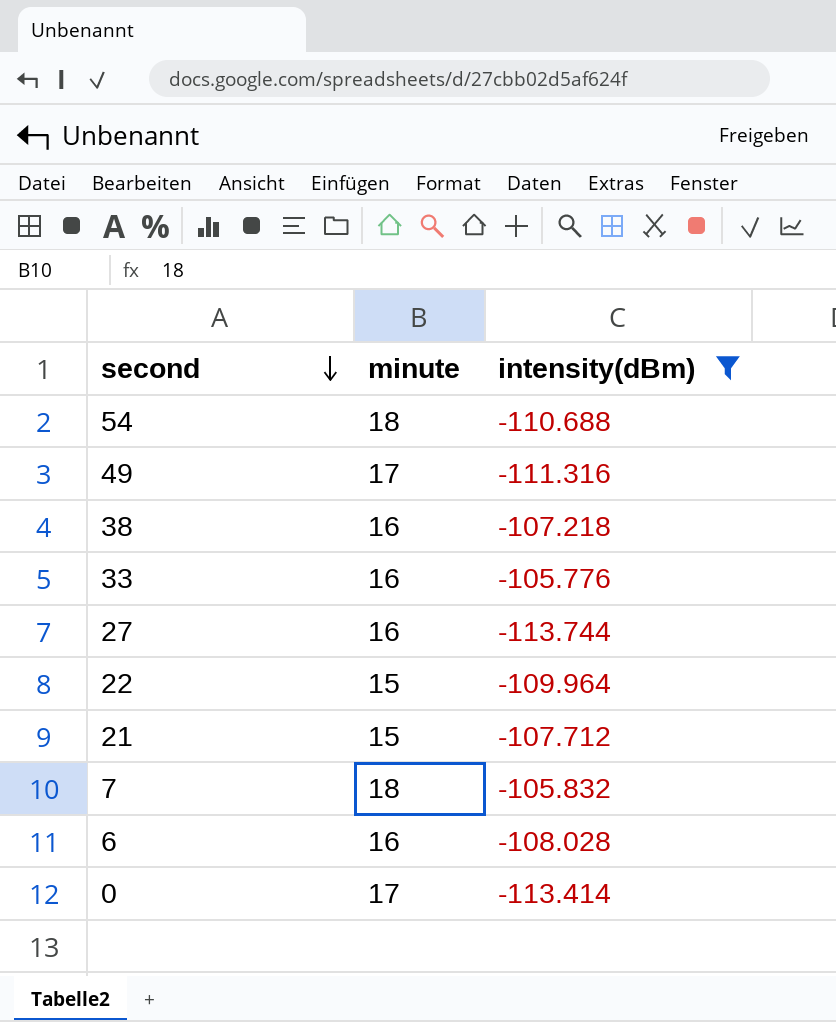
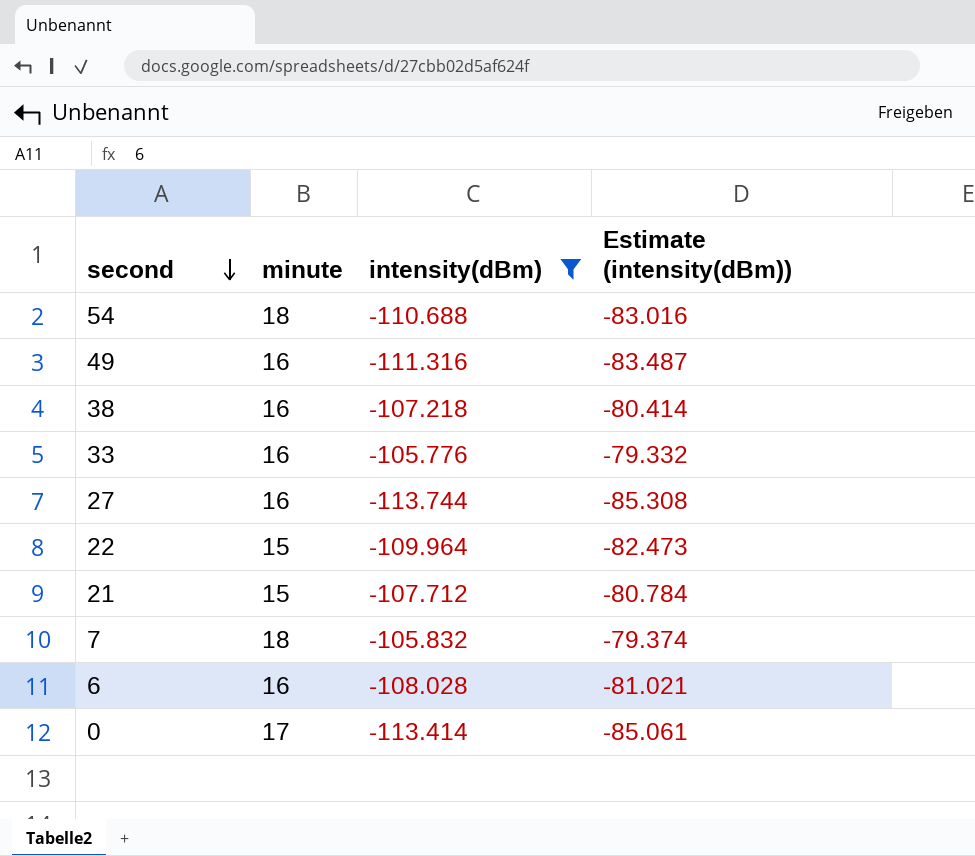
column Estimate (intensity(dBm)) | formula: none -> [intensity(dBm)] * 0.75
49 | minute: 17 -> 16

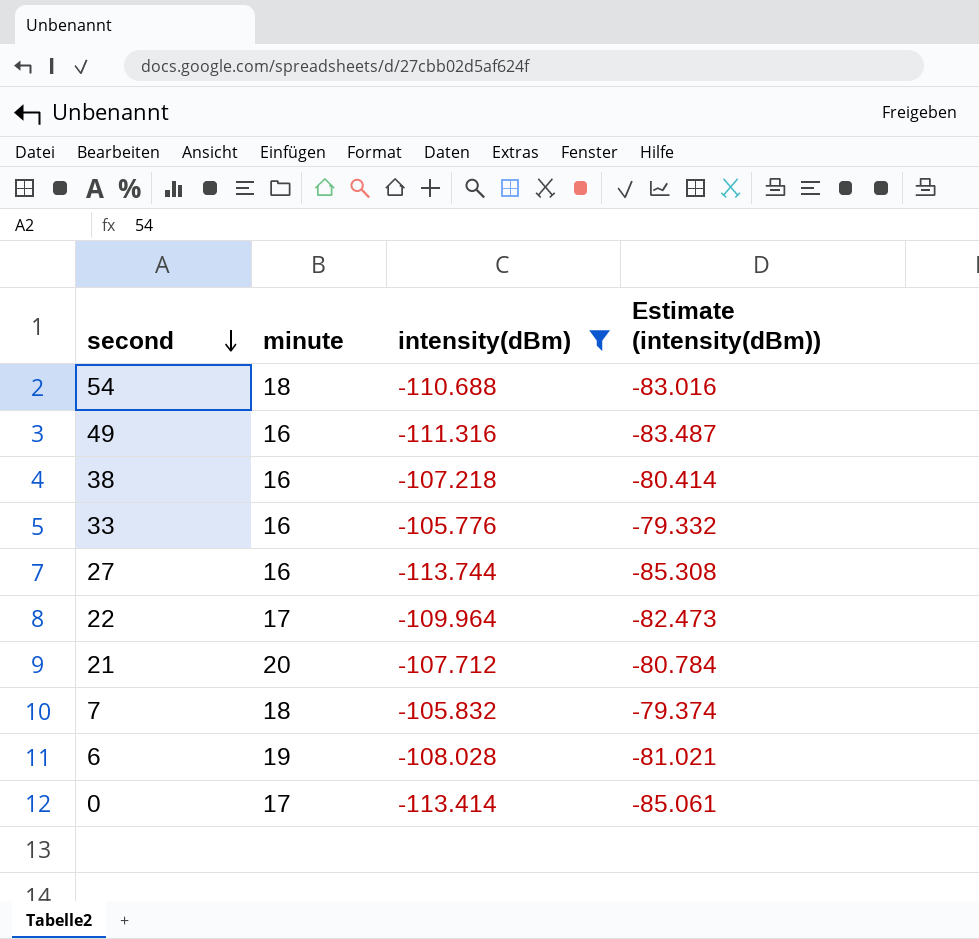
22 | minute: 15 -> 17
21 | minute: 15 -> 20
6 | minute: 16 -> 19

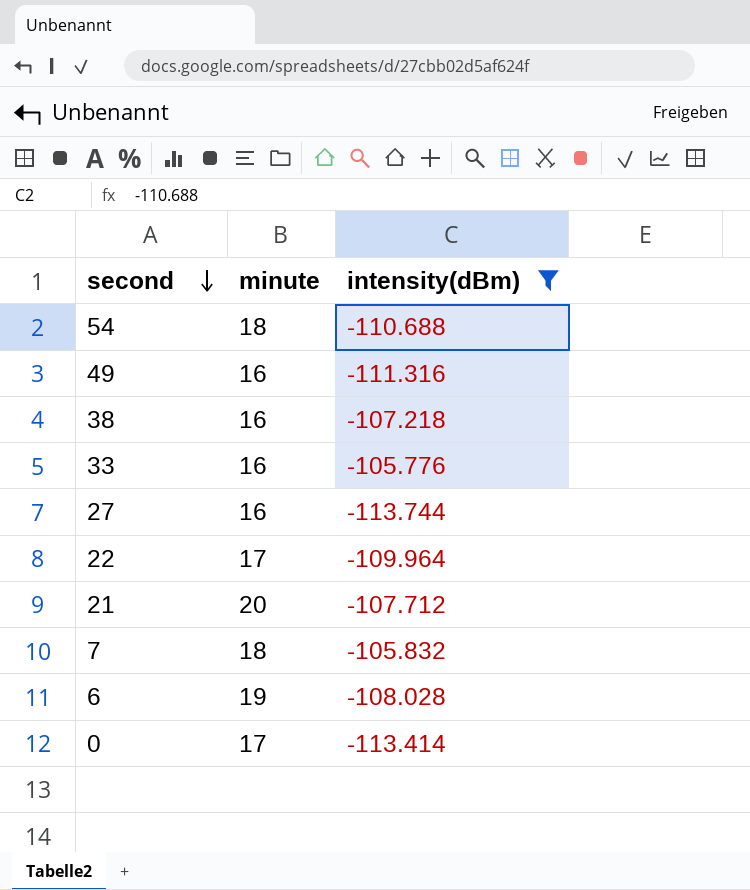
column Estimate (intensity(dBm)) | formula: [intensity(dBm)] * 0.75 -> none

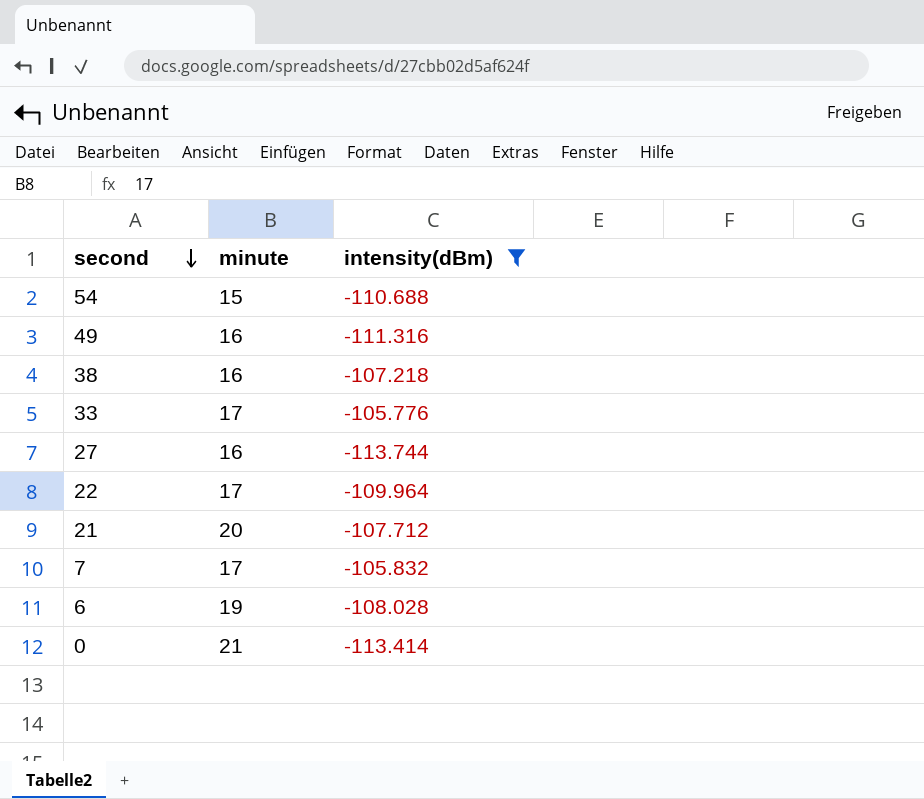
54 | minute: 18 -> 15
33 | minute: 16 -> 17
7 | minute: 18 -> 17
0 | minute: 17 -> 21

